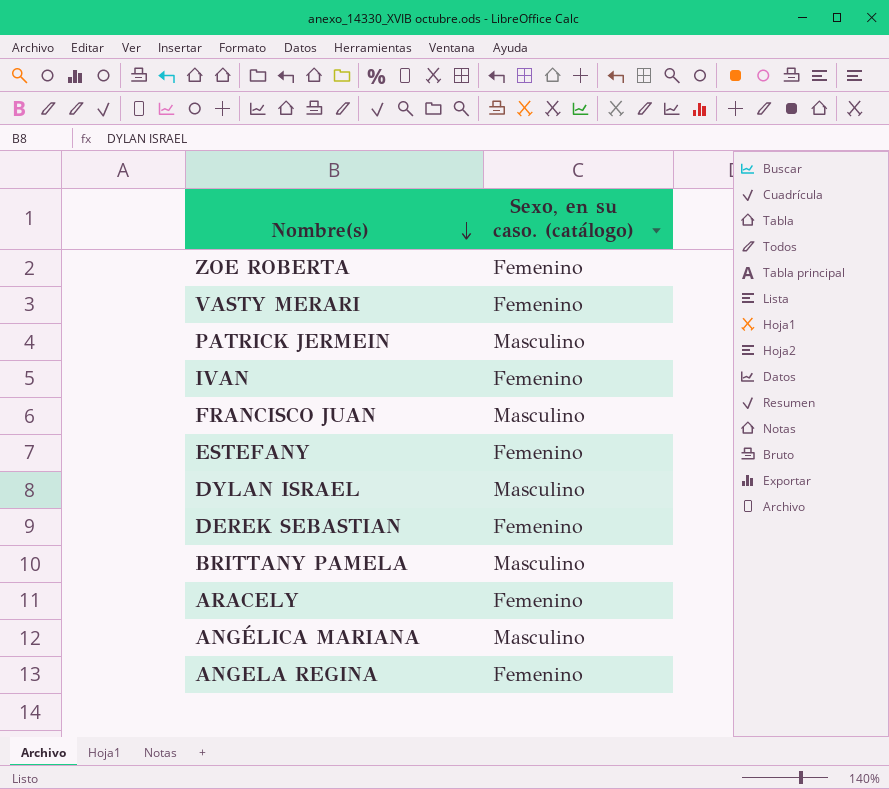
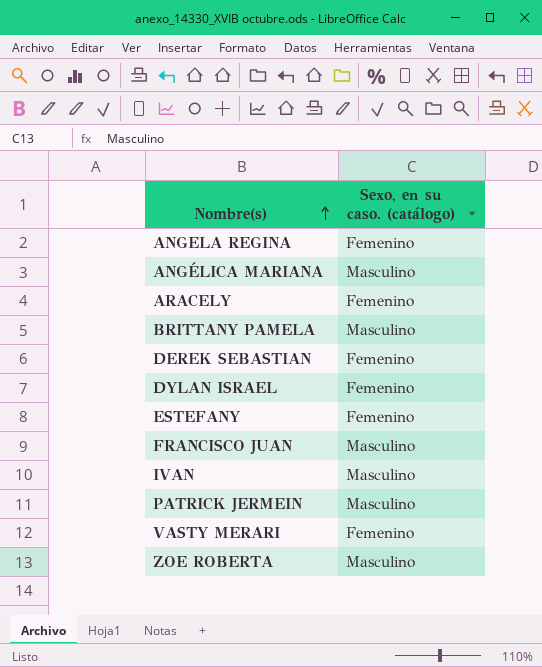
row order: Nombre(s) descending -> Nombre(s) ascending
DYLAN ISRAEL | Sexo, en su caso. (catálogo): Masculino -> Femenino
IVAN | Sexo, en su caso. (catálogo): Femenino -> Masculino
ZOE ROBERTA | Sexo, en su caso. (catálogo): Femenino -> Masculino

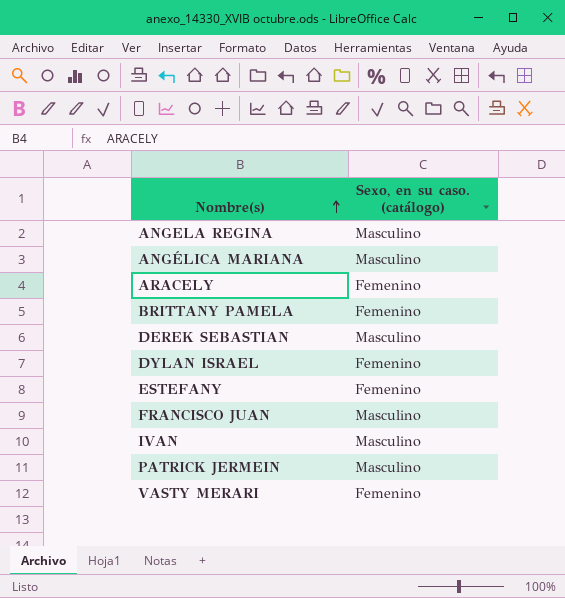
row ZOE ROBERTA: Masculino -> none
ANGELA REGINA | Sexo, en su caso. (catálogo): Femenino -> Masculino
BRITTANY PAMELA | Sexo, en su caso. (catálogo): Masculino -> Femenino
DEREK SEBASTIAN | Sexo, en su caso. (catálogo): Femenino -> Masculino

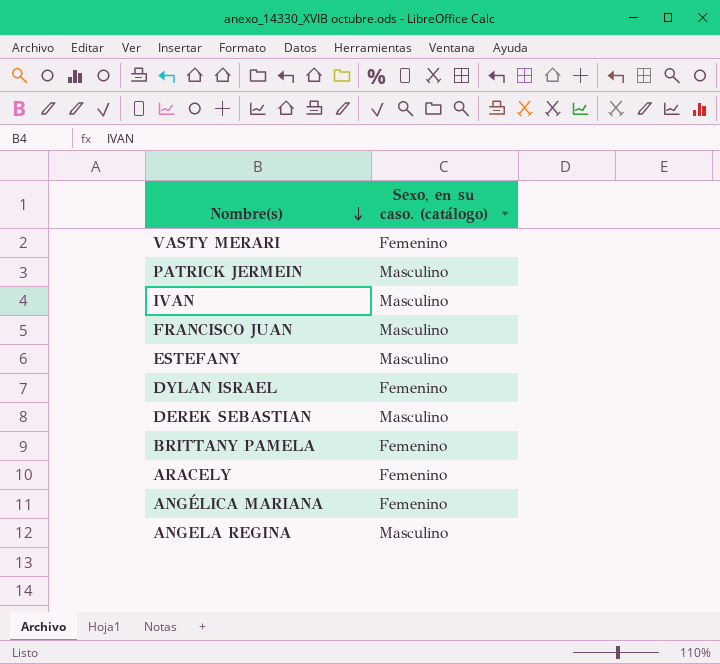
row order: Nombre(s) ascending -> Nombre(s) descending
ESTEFANY | Sexo, en su caso. (catálogo): Femenino -> Masculino
ANGÉLICA MARIANA | Sexo, en su caso. (catálogo): Masculino -> Femenino

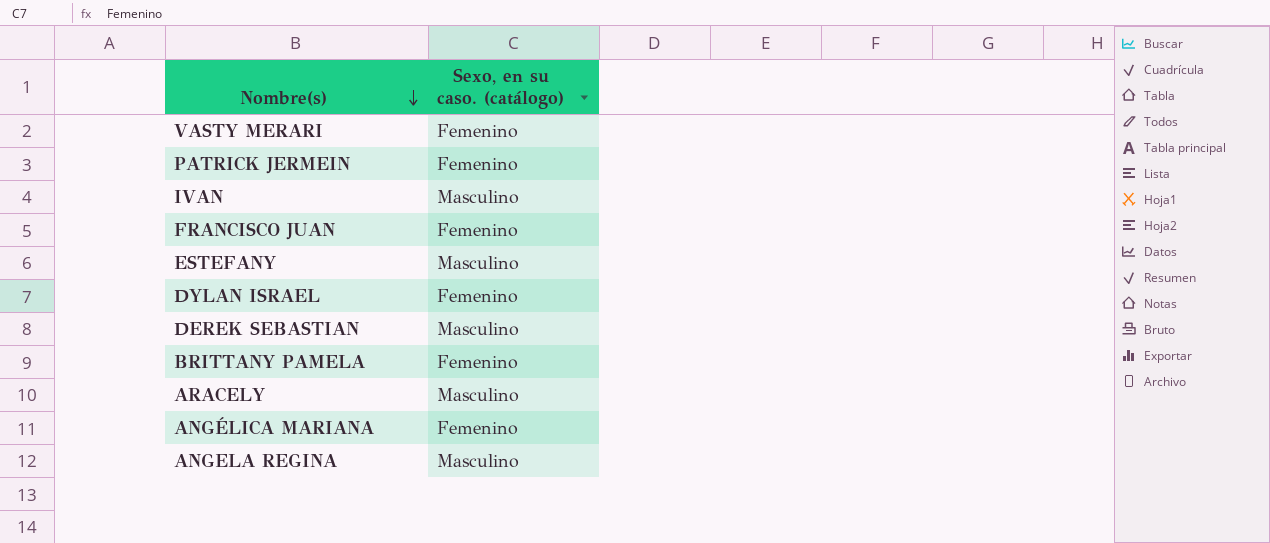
PATRICK JERMEIN | Sexo, en su caso. (catálogo): Masculino -> Femenino
FRANCISCO JUAN | Sexo, en su caso. (catálogo): Masculino -> Femenino
ARACELY | Sexo, en su caso. (catálogo): Femenino -> Masculino

